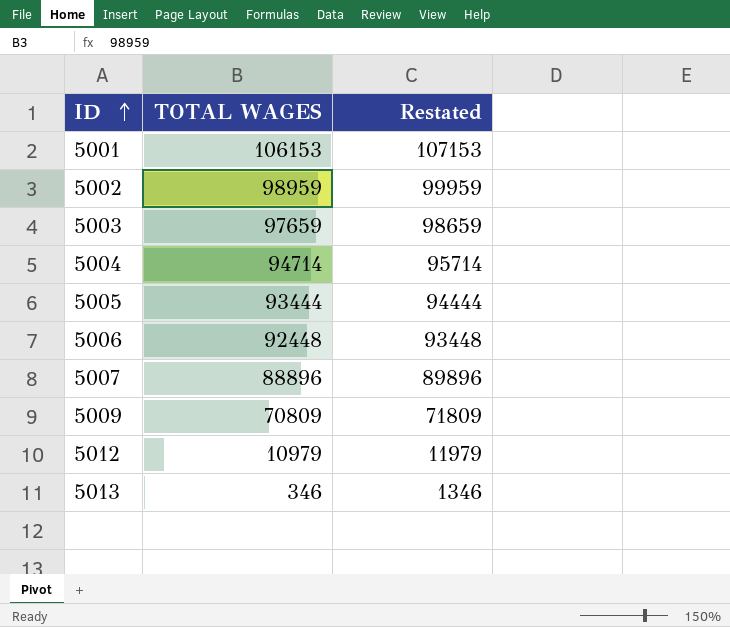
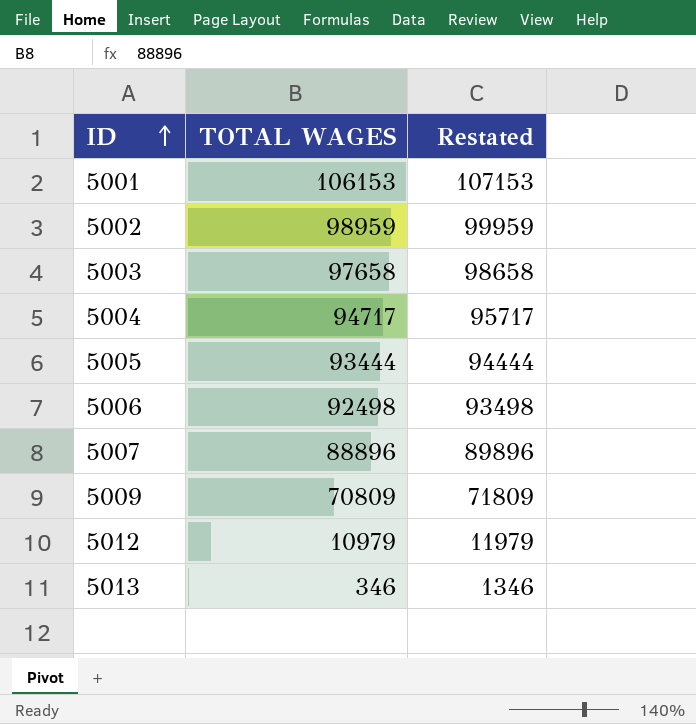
5003 | TOTAL WAGES: 97659 -> 97658
5003 | Restated: 98659 -> 98658
5004 | TOTAL WAGES: 94714 -> 94717
5004 | Restated: 95714 -> 95717
5006 | TOTAL WAGES: 92448 -> 92498
5006 | Restated: 93448 -> 93498

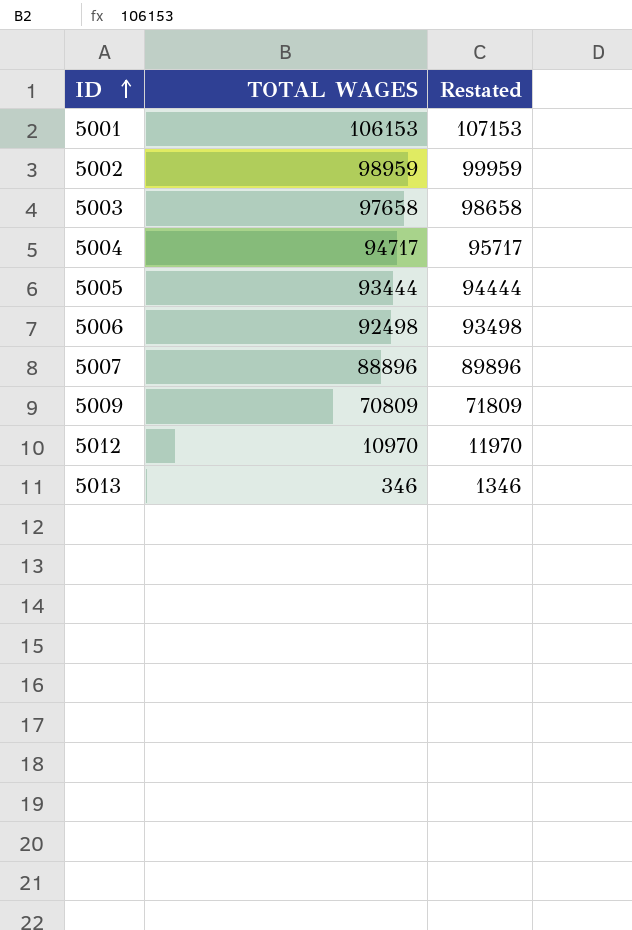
5012 | TOTAL WAGES: 10979 -> 10970
5012 | Restated: 11979 -> 11970

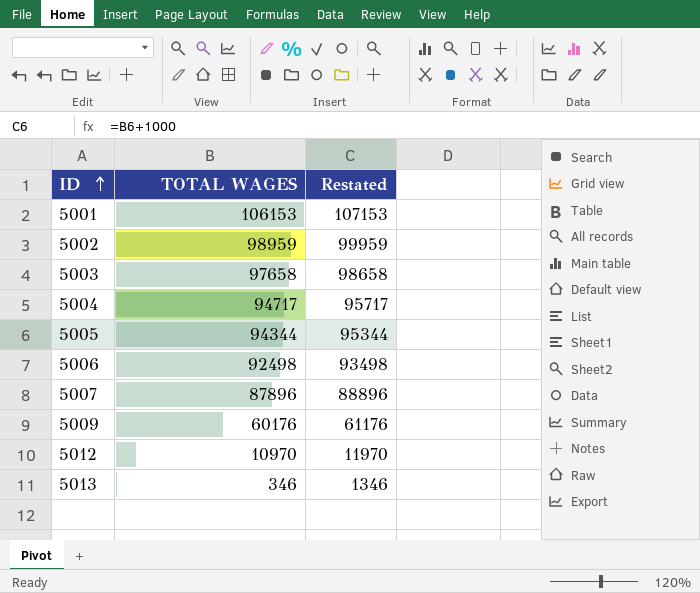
5005 | TOTAL WAGES: 93444 -> 94344
5005 | Restated: 94444 -> 95344
5007 | TOTAL WAGES: 88896 -> 87896
5007 | Restated: 89896 -> 88896
5009 | TOTAL WAGES: 70809 -> 60176
5009 | Restated: 71809 -> 61176

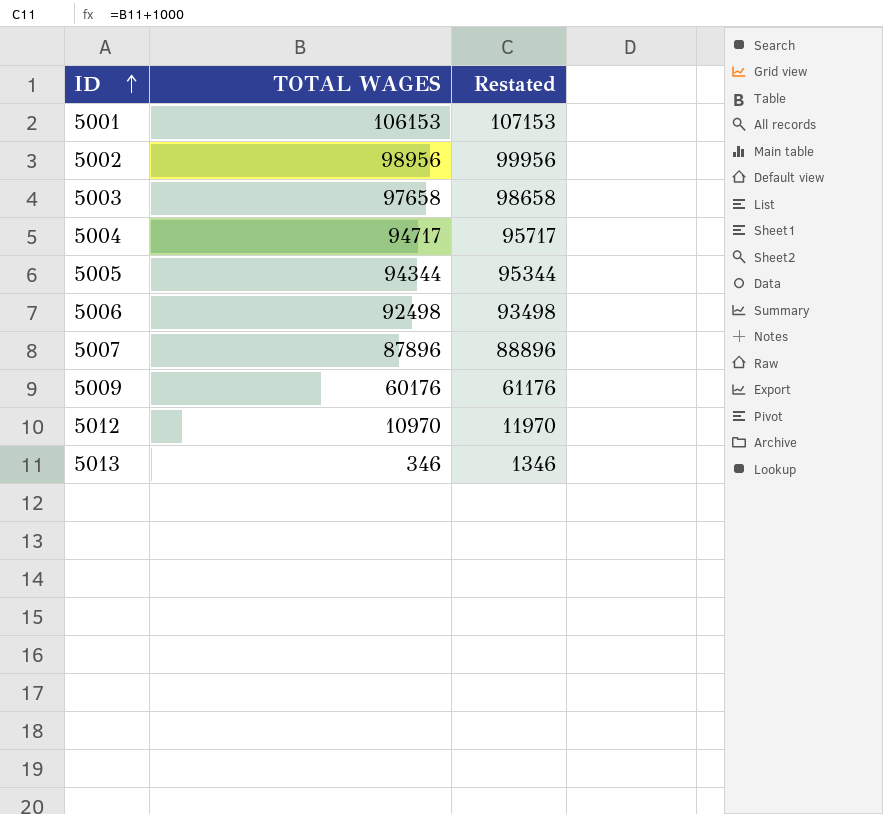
5002 | TOTAL WAGES: 98959 -> 98956
5002 | Restated: 99959 -> 99956

